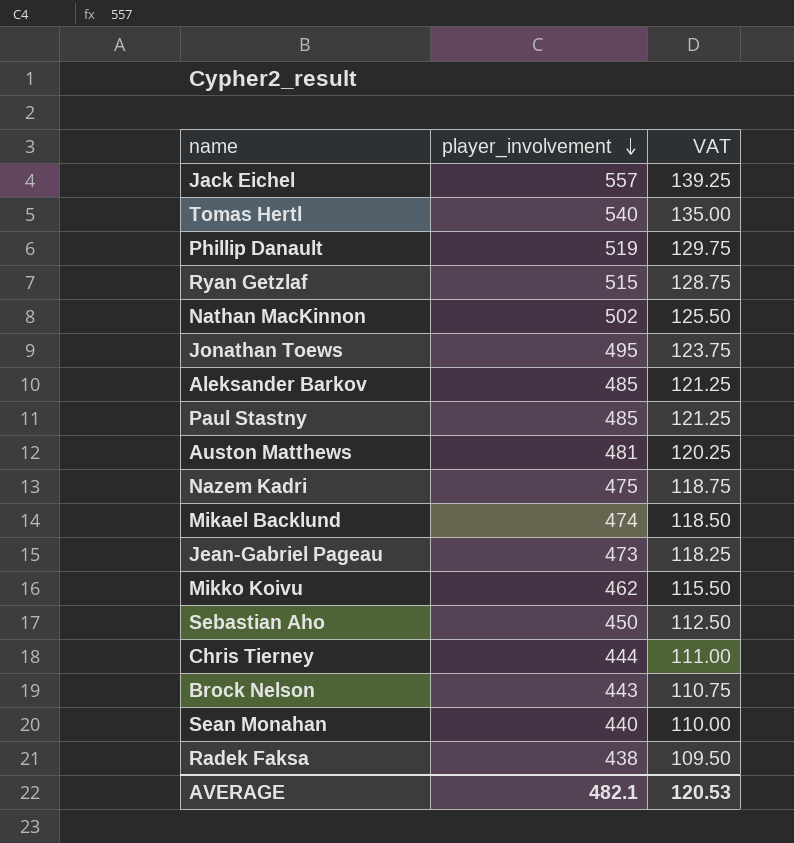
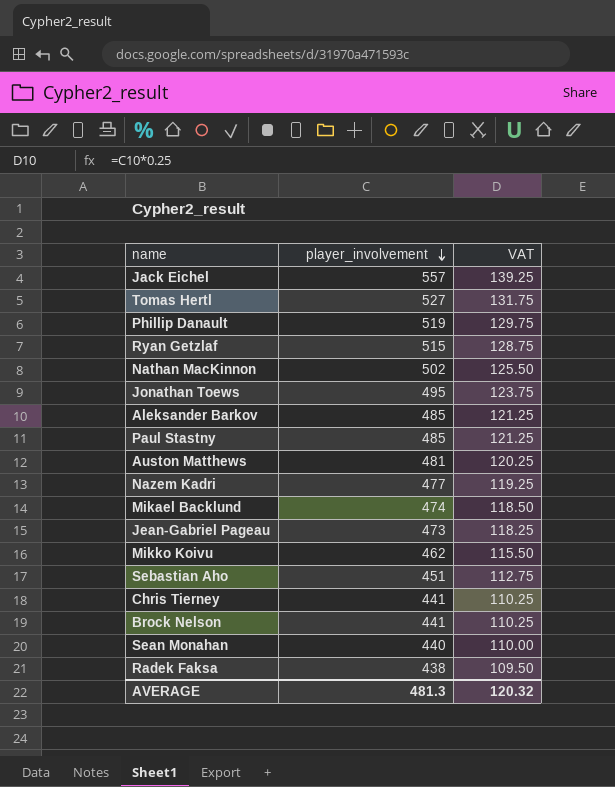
Tomas Hertl | player_involvement: 540 -> 527
Tomas Hertl | VAT: 135.00 -> 131.75
Nazem Kadri | player_involvement: 475 -> 477
Nazem Kadri | VAT: 118.75 -> 119.25
Sebastian Aho | player_involvement: 450 -> 451
Sebastian Aho | VAT: 112.50 -> 112.75
Chris Tierney | player_involvement: 444 -> 441
Chris Tierney | VAT: 111.00 -> 110.25
Brock Nelson | player_involvement: 443 -> 441
Brock Nelson | VAT: 110.75 -> 110.25
AVERAGE | player_involvement: 482.1 -> 481.3
AVERAGE | VAT: 120.53 -> 120.32

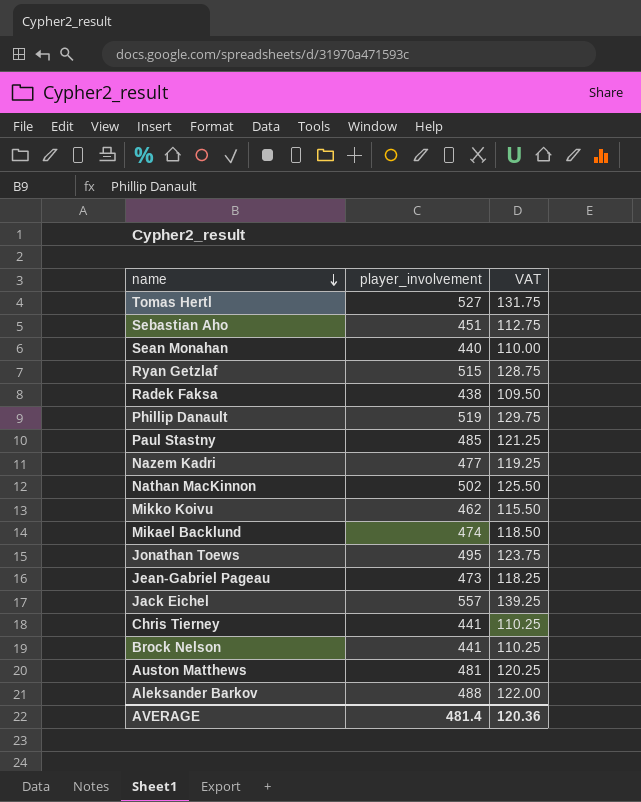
row order: player_involvement descending -> name descending
Aleksander Barkov | player_involvement: 485 -> 488
Aleksander Barkov | VAT: 121.25 -> 122.00
AVERAGE | player_involvement: 481.3 -> 481.4
AVERAGE | VAT: 120.32 -> 120.36

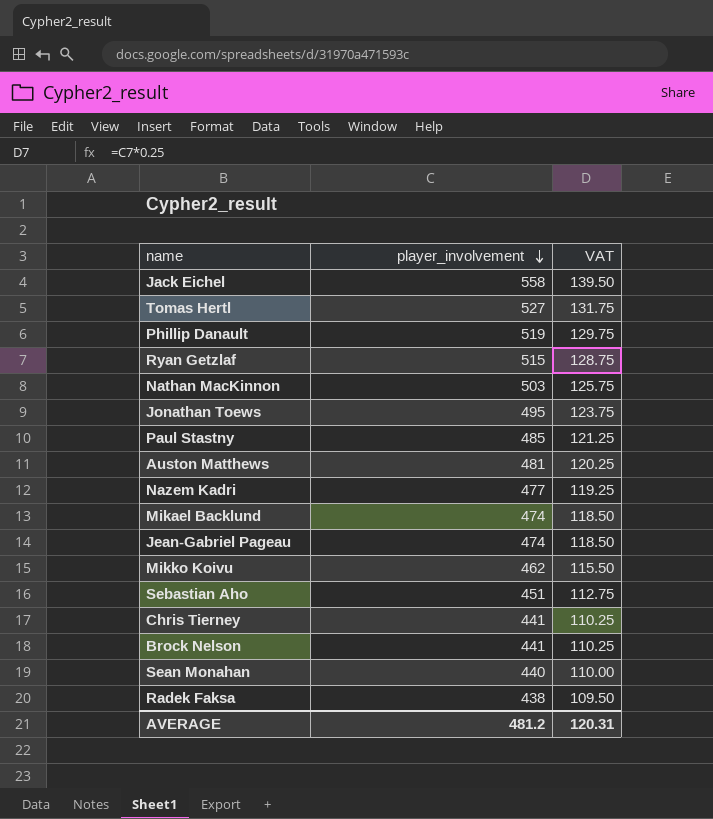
row order: name descending -> player_involvement descending
row Aleksander Barkov: 488 | 122.00 -> none
Jack Eichel | player_involvement: 557 -> 558
Jack Eichel | VAT: 139.25 -> 139.50
Nathan MacKinnon | player_involvement: 502 -> 503
Nathan MacKinnon | VAT: 125.50 -> 125.75
Jean-Gabriel Pageau | player_involvement: 473 -> 474
Jean-Gabriel Pageau | VAT: 118.25 -> 118.50
AVERAGE | player_involvement: 481.4 -> 481.2
AVERAGE | VAT: 120.36 -> 120.31

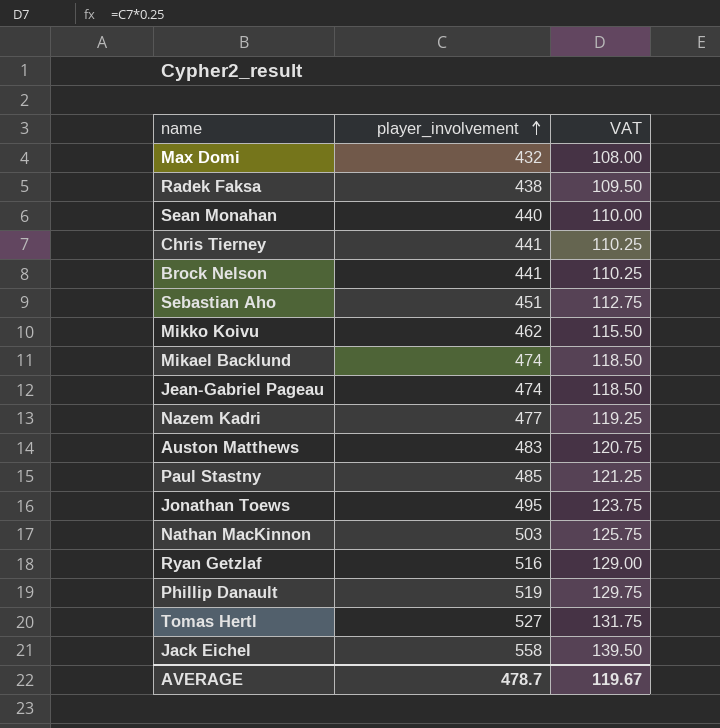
row order: player_involvement descending -> player_involvement ascending
row Max Domi: none -> 432 | 108.00
Auston Matthews | player_involvement: 481 -> 483
Auston Matthews | VAT: 120.25 -> 120.75
Ryan Getzlaf | player_involvement: 515 -> 516
Ryan Getzlaf | VAT: 128.75 -> 129.00
AVERAGE | player_involvement: 481.2 -> 478.7
AVERAGE | VAT: 120.31 -> 119.67

